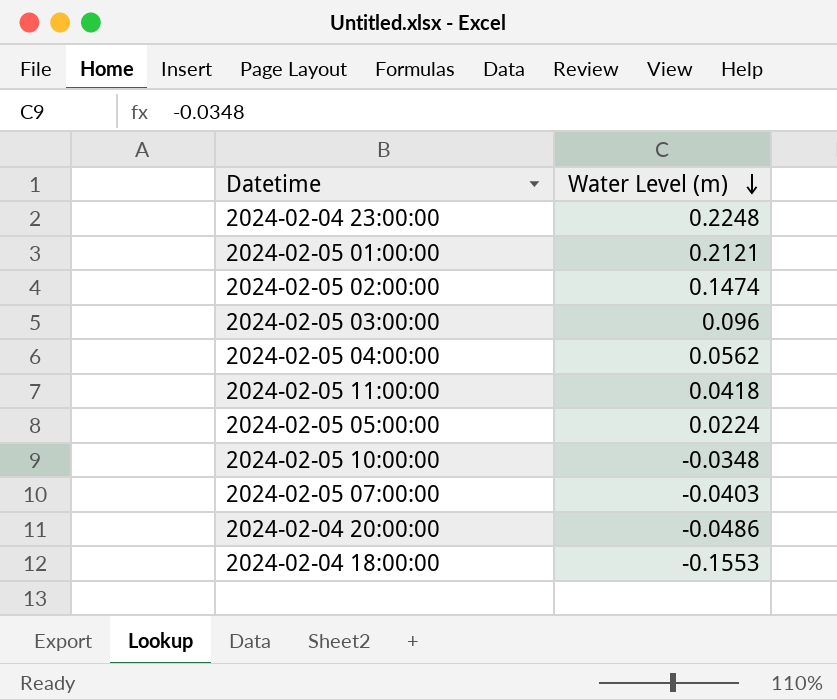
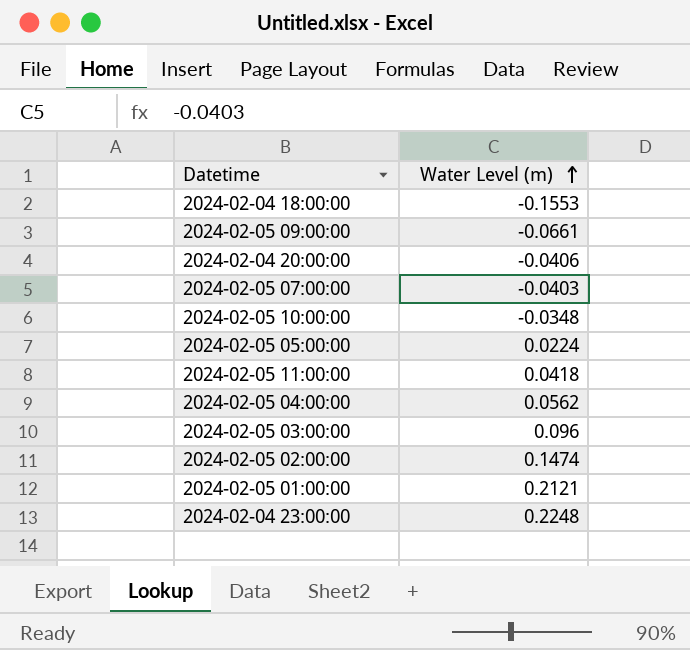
row order: Water Level (m) descending -> Water Level (m) ascending
row 2024-02-05 09:00:00: none -> -0.0661
2024-02-04 20:00:00 | Water Level (m): -0.0486 -> -0.0406

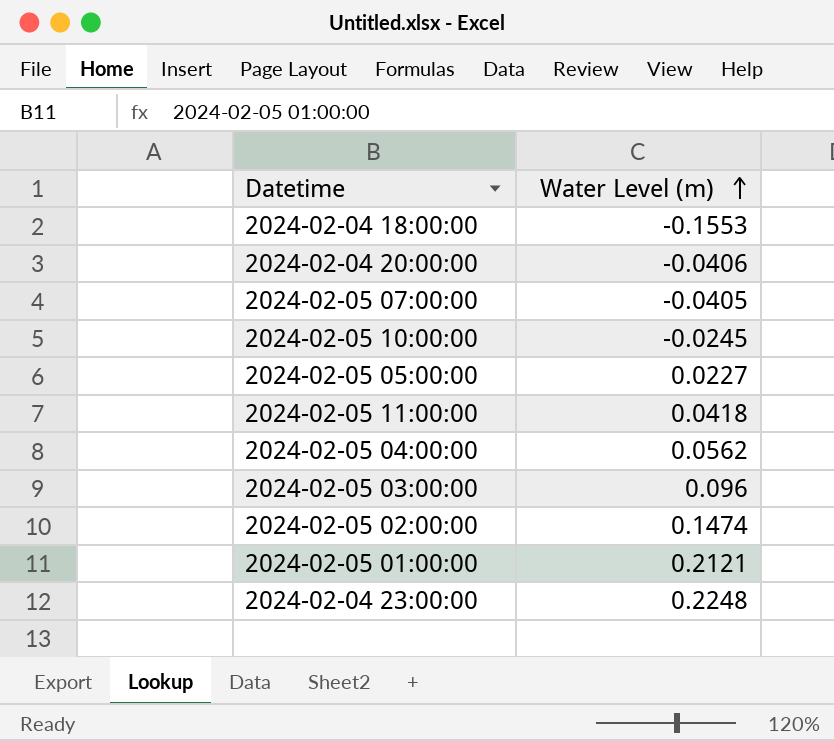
row 2024-02-05 09:00:00: -0.0661 -> none
2024-02-05 07:00:00 | Water Level (m): -0.0403 -> -0.0405
2024-02-05 10:00:00 | Water Level (m): -0.0348 -> -0.0245
2024-02-05 05:00:00 | Water Level (m): 0.0224 -> 0.0227

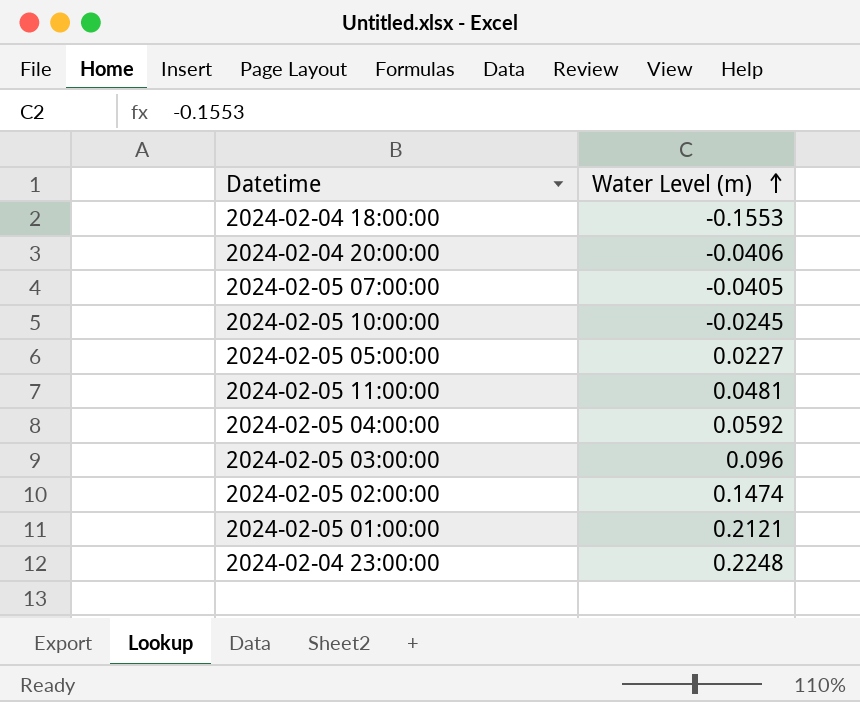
2024-02-05 11:00:00 | Water Level (m): 0.0418 -> 0.0481
2024-02-05 04:00:00 | Water Level (m): 0.0562 -> 0.0592

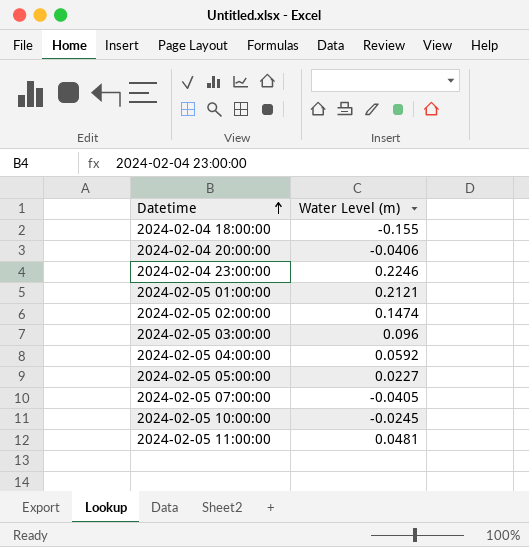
row order: Water Level (m) ascending -> Datetime ascending
2024-02-04 18:00:00 | Water Level (m): -0.1553 -> -0.155
2024-02-04 23:00:00 | Water Level (m): 0.2248 -> 0.2246

